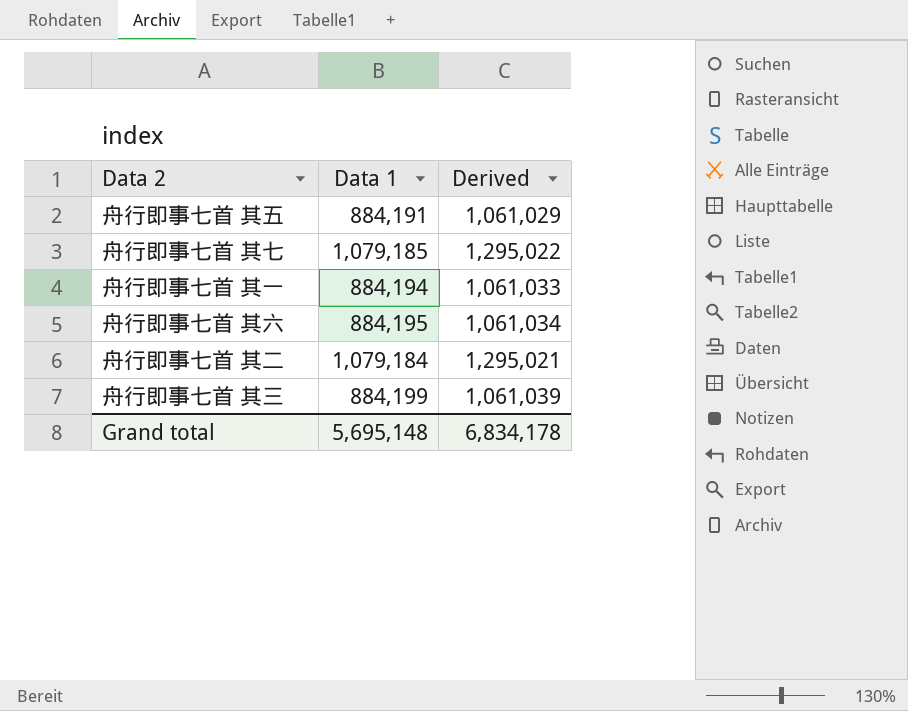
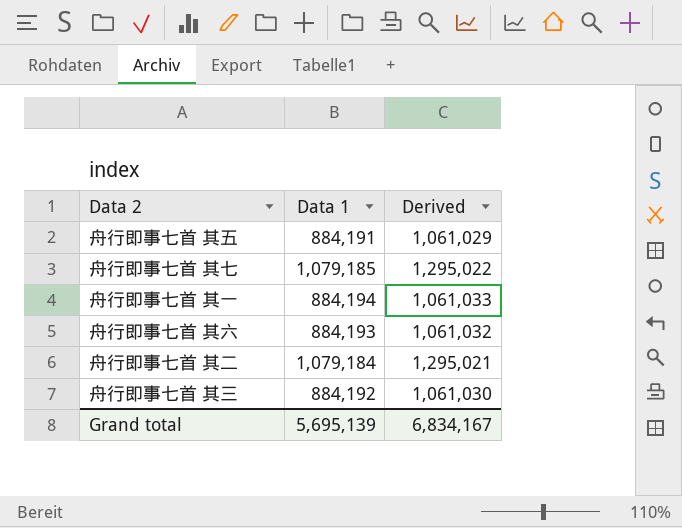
舟行即事七首 其六 | Data 1: 884,195 -> 884,193
舟行即事七首 其六 | Derived: 1,061,034 -> 1,061,032
舟行即事七首 其三 | Data 1: 884,199 -> 884,192
舟行即事七首 其三 | Derived: 1,061,039 -> 1,061,030
Grand total | Data 1: 5,695,148 -> 5,695,139
Grand total | Derived: 6,834,178 -> 6,834,167

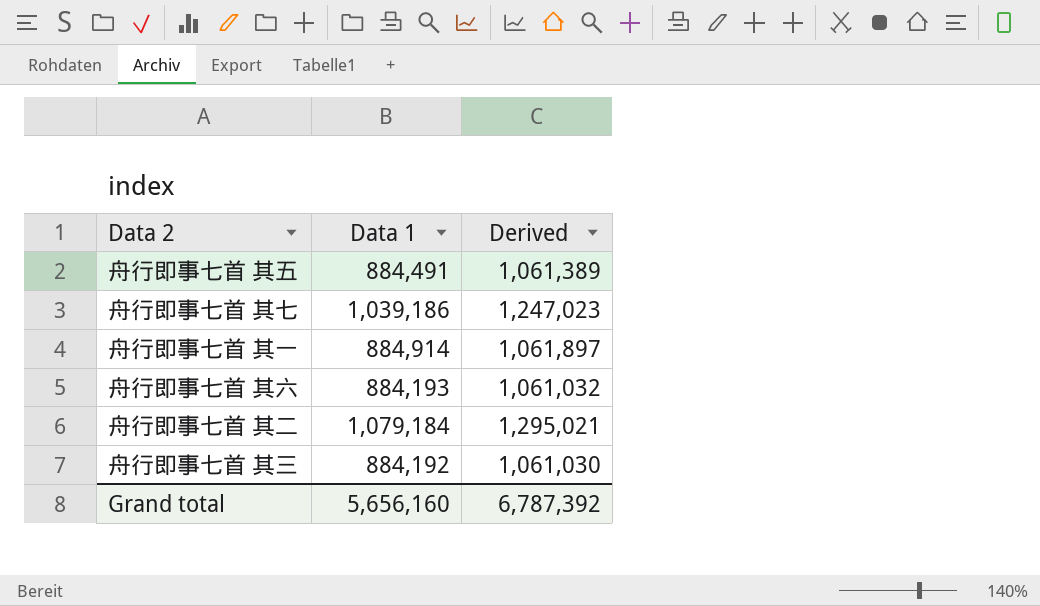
舟行即事七首 其五 | Data 1: 884,191 -> 884,491
舟行即事七首 其五 | Derived: 1,061,029 -> 1,061,389
舟行即事七首 其七 | Data 1: 1,079,185 -> 1,039,186
舟行即事七首 其七 | Derived: 1,295,022 -> 1,247,023
舟行即事七首 其一 | Data 1: 884,194 -> 884,914
舟行即事七首 其一 | Derived: 1,061,033 -> 1,061,897
Grand total | Data 1: 5,695,139 -> 5,656,160
Grand total | Derived: 6,834,167 -> 6,787,392

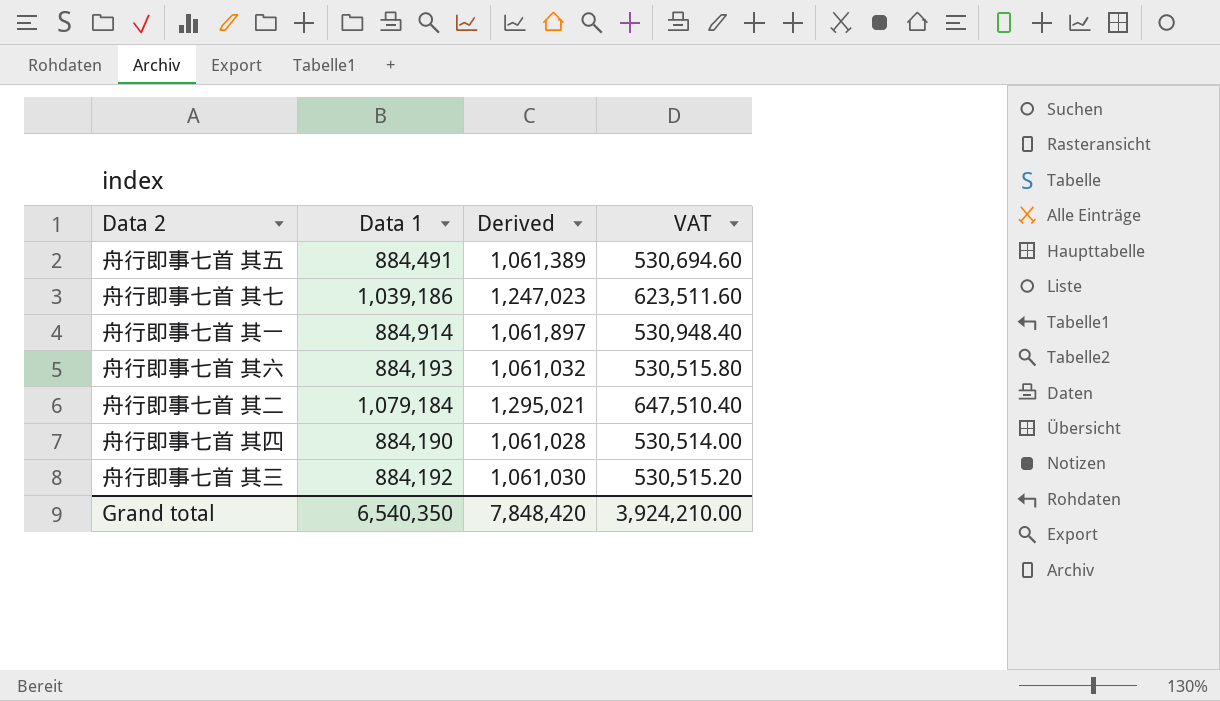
column VAT | formula: none -> [Data 1] * 0.6
row 舟行即事七首 其四: none -> 884,190 | 1,061,028 | 530,514.00
Grand total | Data 1: 5,656,160 -> 6,540,350
Grand total | Derived: 6,787,392 -> 7,848,420

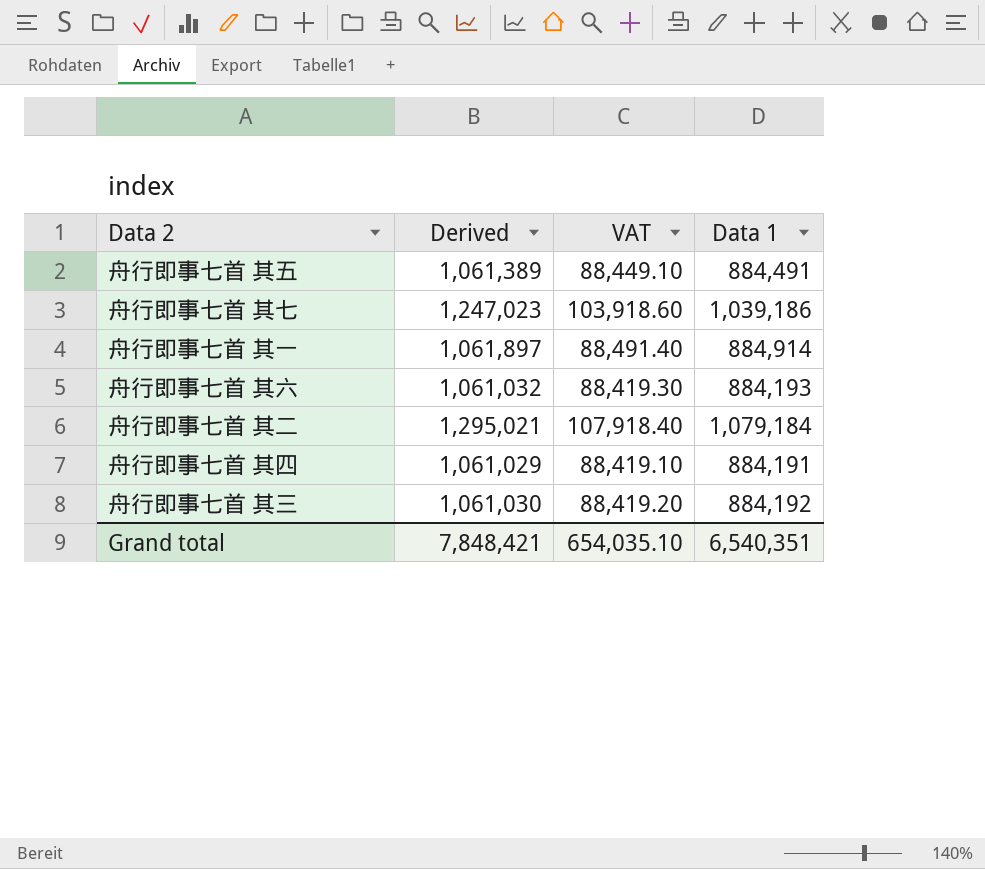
column VAT | formula: [Data 1] * 0.6 -> [Data 1] * 0.1
column Data 1 | position: 2 -> 4
舟行即事七首 其四 | Derived: 1,061,028 -> 1,061,029
舟行即事七首 其四 | Data 1: 884,190 -> 884,191
Grand total | Derived: 7,848,420 -> 7,848,421
Grand total | VAT: 3,924,210.00 -> 654,035.10
Grand total | Data 1: 6,540,350 -> 6,540,351

